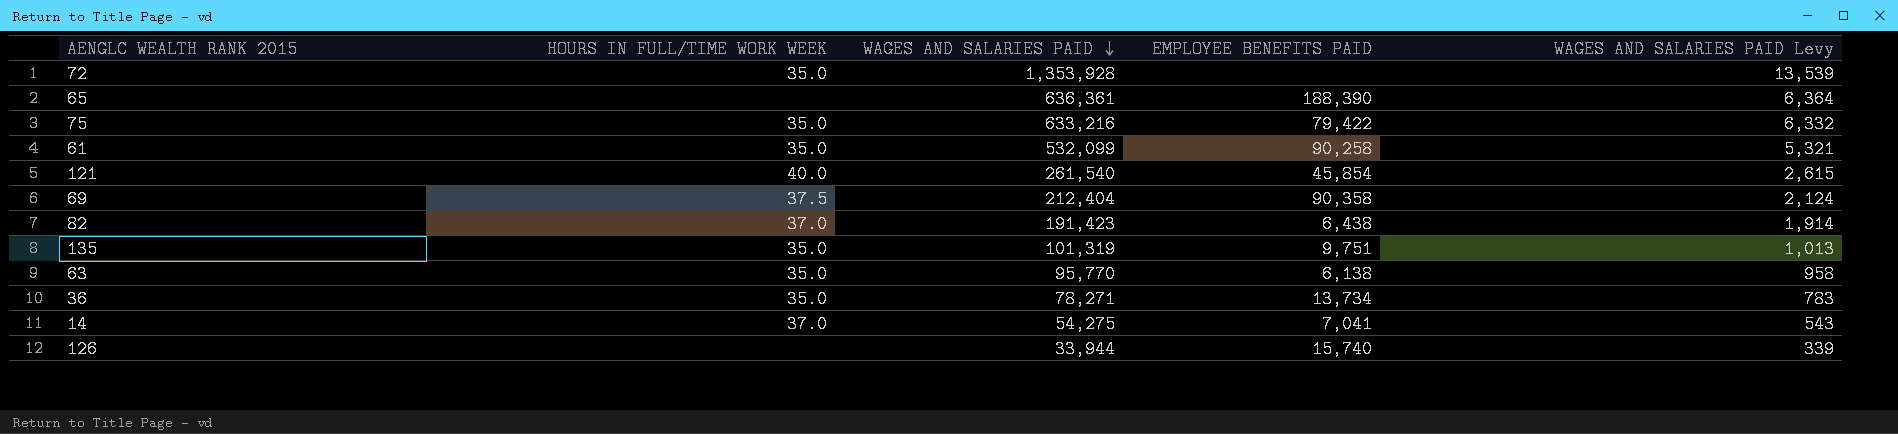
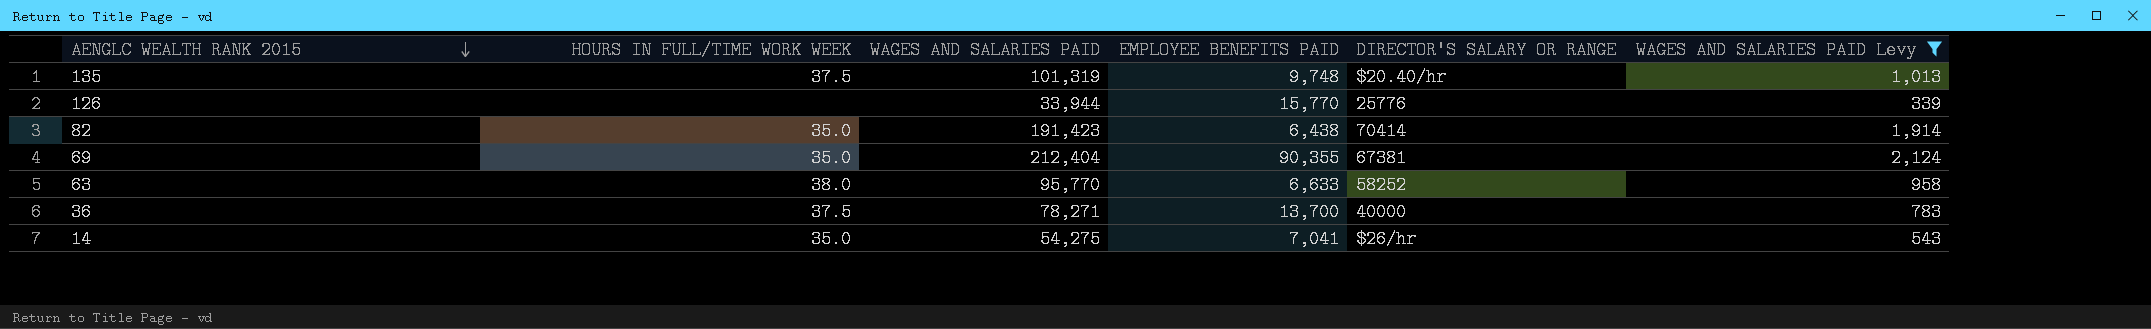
filter: none -> WAGES AND SALARIES PAID Levy <= 2,124
row order: WAGES AND SALARIES PAID descending -> AENGLC WEALTH RANK 2015 descending
column DIRECTOR'S SALARY OR RANGE | position: none -> 5
135 | HOURS IN FULL/TIME WORK WEEK: 35.0 -> 37.5
135 | EMPLOYEE BENEFITS PAID: 9,751 -> 9,748
126 | EMPLOYEE BENEFITS PAID: 15,740 -> 15,770
82 | HOURS IN FULL/TIME WORK WEEK: 37.0 -> 35.0
69 | HOURS IN FULL/TIME WORK WEEK: 37.5 -> 35.0
69 | EMPLOYEE BENEFITS PAID: 90,358 -> 90,355
63 | HOURS IN FULL/TIME WORK WEEK: 35.0 -> 38.0
63 | EMPLOYEE BENEFITS PAID: 6,138 -> 6,633
36 | HOURS IN FULL/TIME WORK WEEK: 35.0 -> 37.5
36 | EMPLOYEE BENEFITS PAID: 13,734 -> 13,700
14 | HOURS IN FULL/TIME WORK WEEK: 37.0 -> 35.0

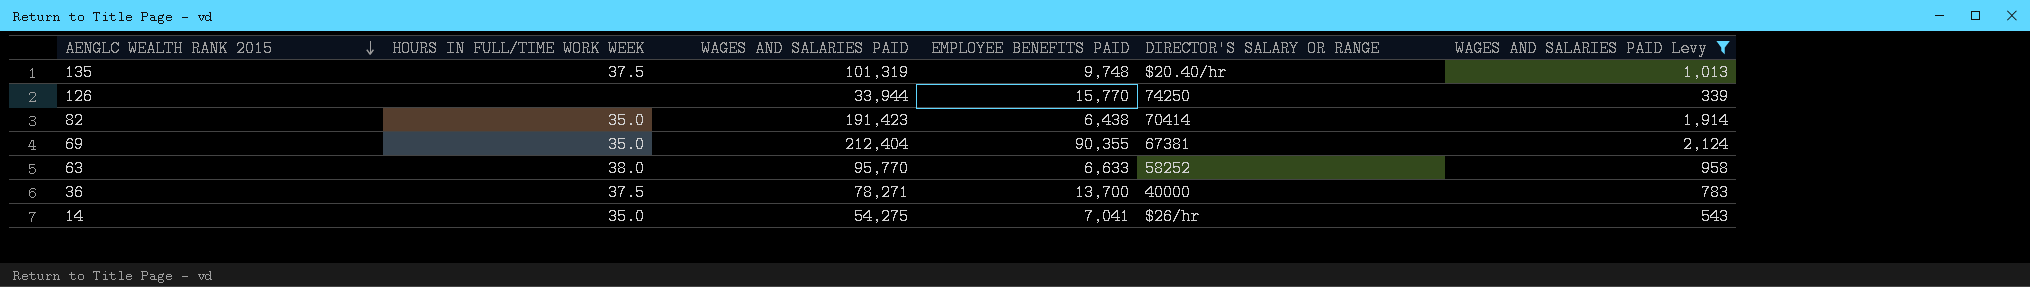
126 | DIRECTOR'S SALARY OR RANGE: 25776 -> 74250

